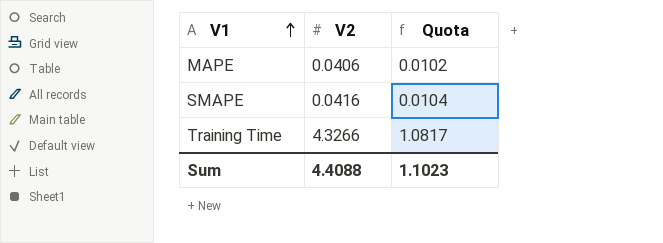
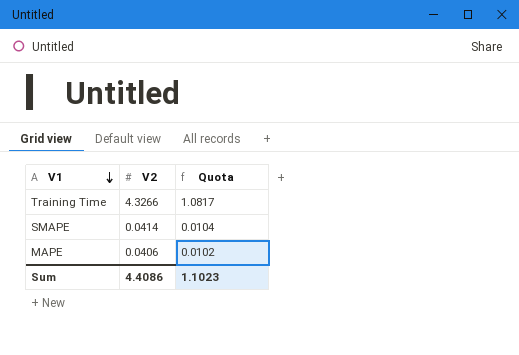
row order: V1 ascending -> V1 descending
SMAPE | V2: 0.0416 -> 0.0414
Sum | V2: 4.4088 -> 4.4086

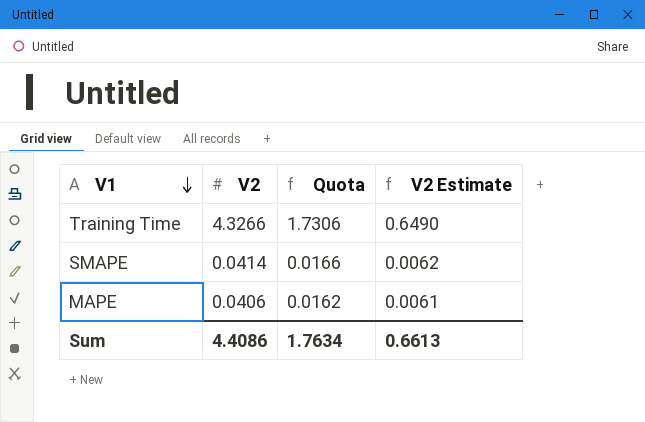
column Quota | formula: [V2] * 0.25 -> [V2] * 0.4
column V2 Estimate | formula: none -> [V2] * 0.15
Sum | Quota: 1.1023 -> 1.7634

